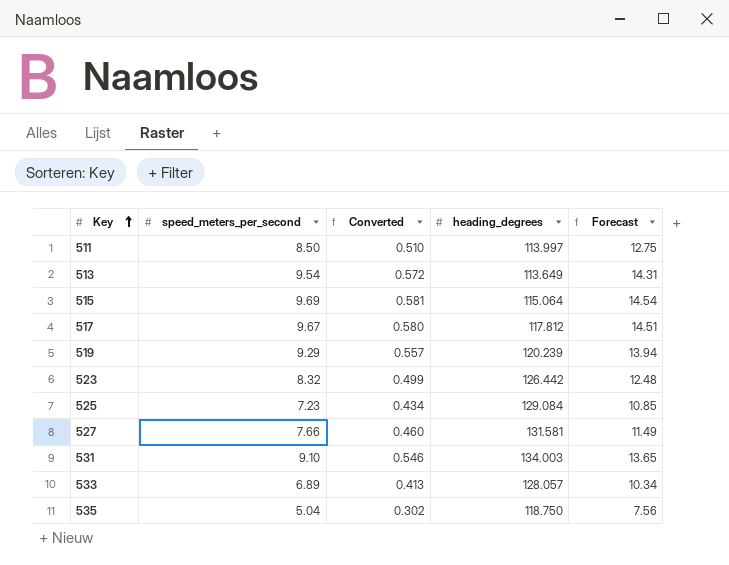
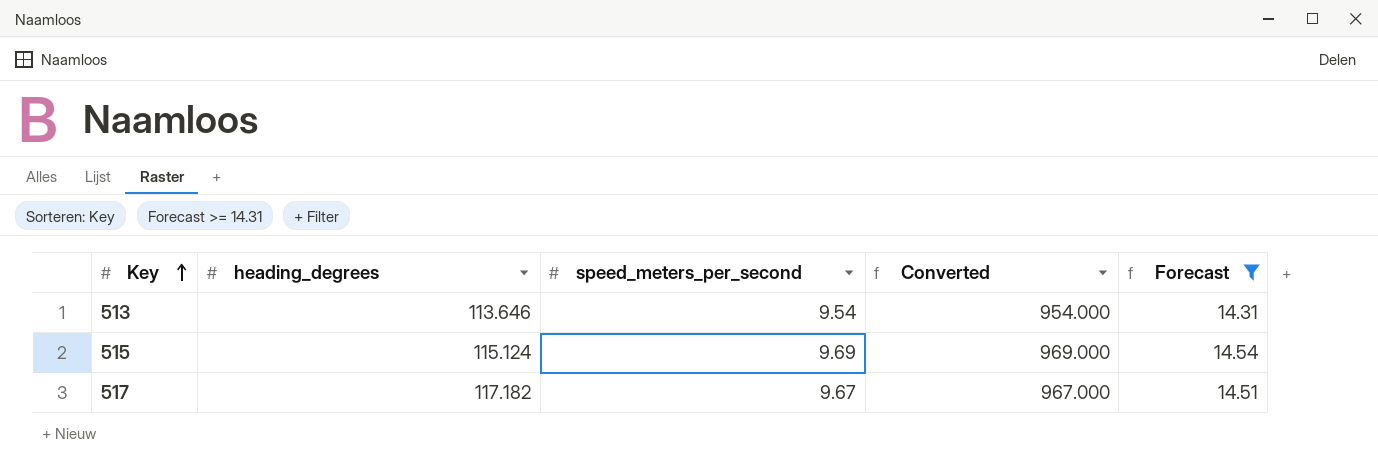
filter: none -> Forecast >= 14.31
column heading_degrees | position: 4 -> 2
column Converted | formula: [speed_meters_per_second] * 0.06 -> [speed_meters_per_second] * 100
513 | heading_degrees: 113.649 -> 113.646
515 | heading_degrees: 115.064 -> 115.124
517 | heading_degrees: 117.812 -> 117.182

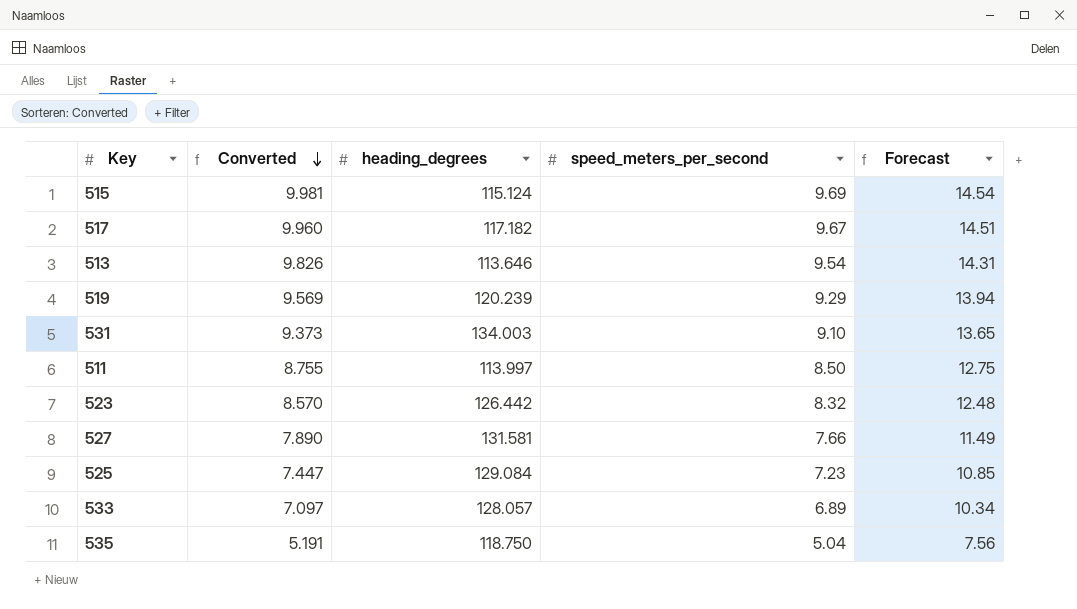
filter: Forecast >= 14.31 -> none
row order: Key ascending -> Converted descending
column Converted | formula: [speed_meters_per_second] * 100 -> [speed_meters_per_second] * 1.03
column Converted | position: 4 -> 2

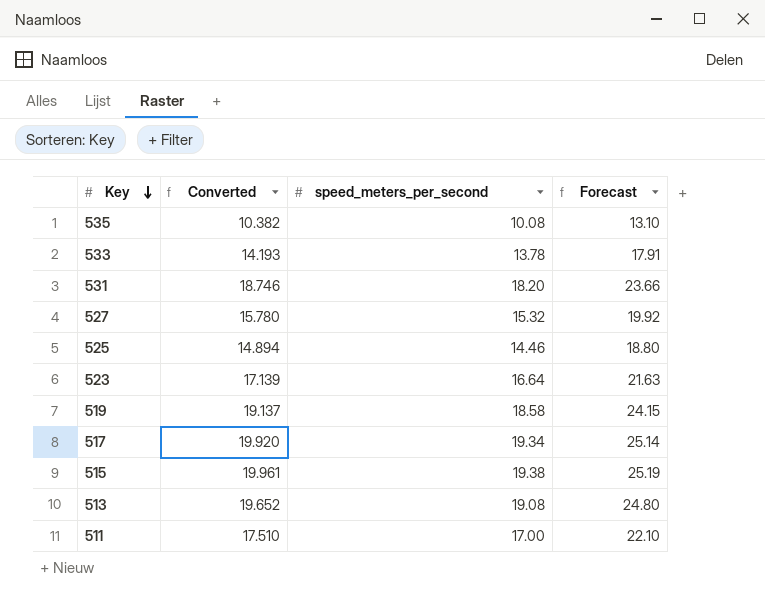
row order: Converted descending -> Key descending
column heading_degrees | position: 3 -> none
column Forecast | formula: [speed_meters_per_second] * 1.5 -> [speed_meters_per_second] * 1.3
535 | Converted: 5.191 -> 10.382
535 | speed_meters_per_second: 5.04 -> 10.08
533 | Converted: 7.097 -> 14.193
533 | speed_meters_per_second: 6.89 -> 13.78
531 | Converted: 9.373 -> 18.746
531 | speed_meters_per_second: 9.10 -> 18.20
527 | Converted: 7.890 -> 15.780
527 | speed_meters_per_second: 7.66 -> 15.32
525 | Converted: 7.447 -> 14.894
525 | speed_meters_per_second: 7.23 -> 14.46
523 | Converted: 8.570 -> 17.139
523 | speed_meters_per_second: 8.32 -> 16.64
519 | Converted: 9.569 -> 19.137
519 | speed_meters_per_second: 9.29 -> 18.58
517 | Converted: 9.960 -> 19.920
517 | speed_meters_per_second: 9.67 -> 19.34
515 | Converted: 9.981 -> 19.961
515 | speed_meters_per_second: 9.69 -> 19.38
513 | Converted: 9.826 -> 19.652
513 | speed_meters_per_second: 9.54 -> 19.08
511 | Converted: 8.755 -> 17.510
511 | speed_meters_per_second: 8.50 -> 17.00

